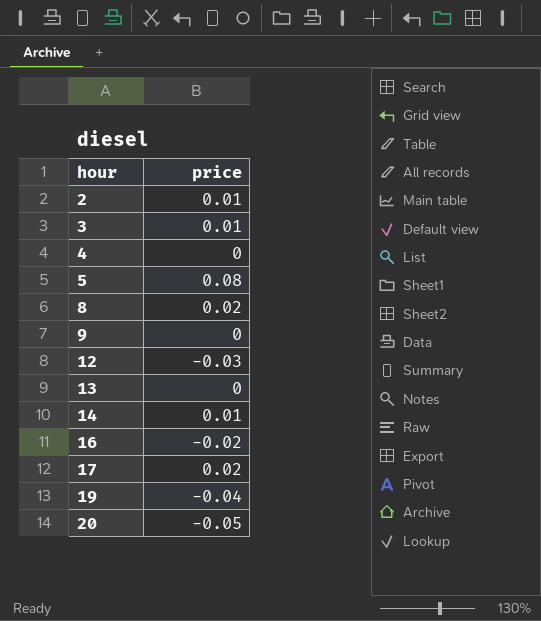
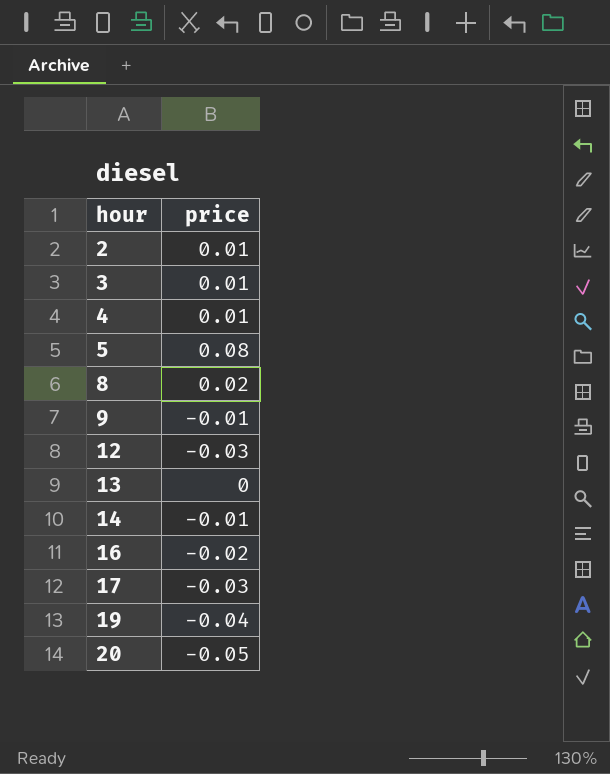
4 | price: 0 -> 0.01
9 | price: 0 -> -0.01
14 | price: 0.01 -> -0.01
17 | price: 0.02 -> -0.03

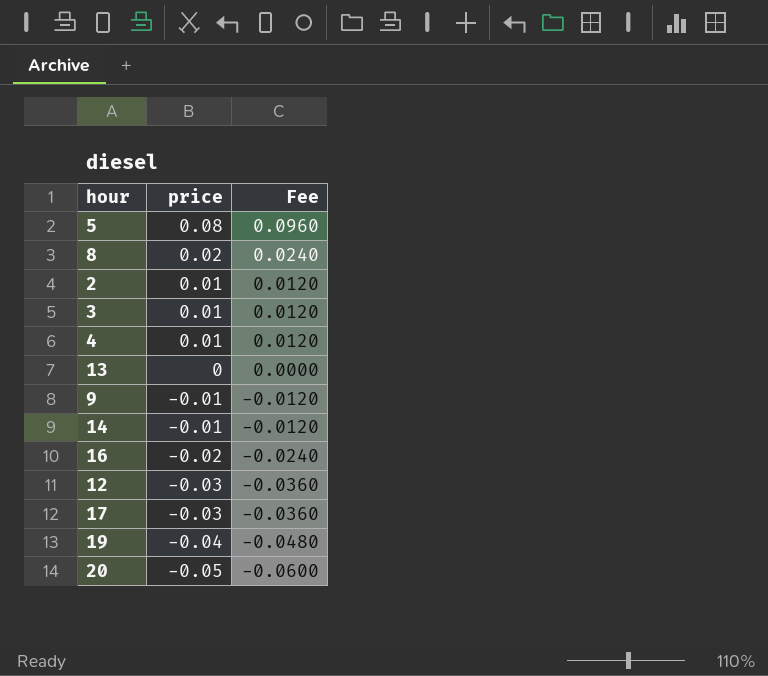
row order: hour ascending -> price descending
column Fee | formula: none -> [price] * 1.2

